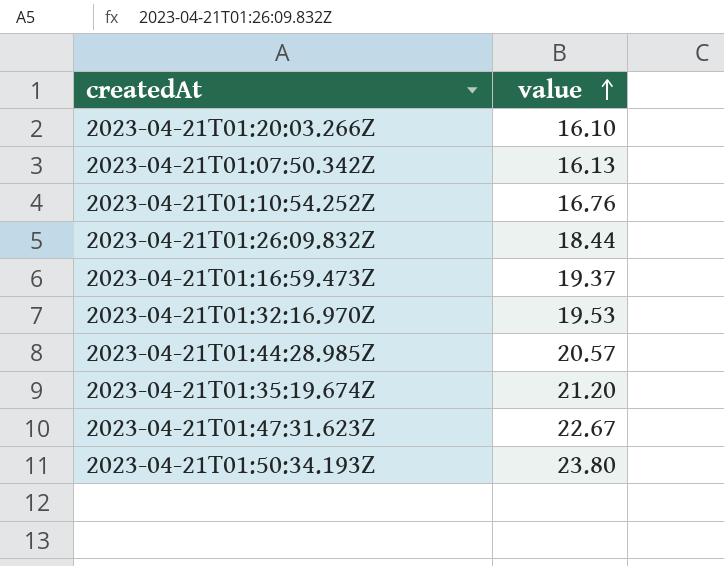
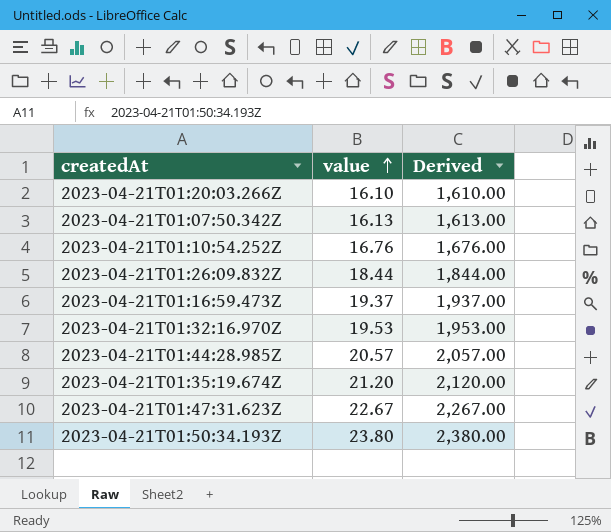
column Derived | formula: none -> [value] * 100

